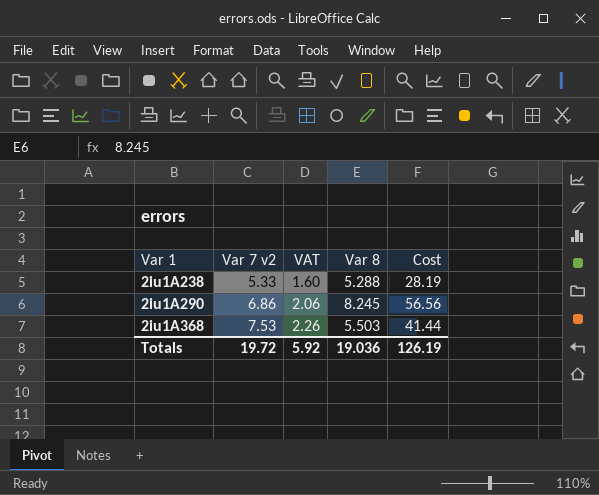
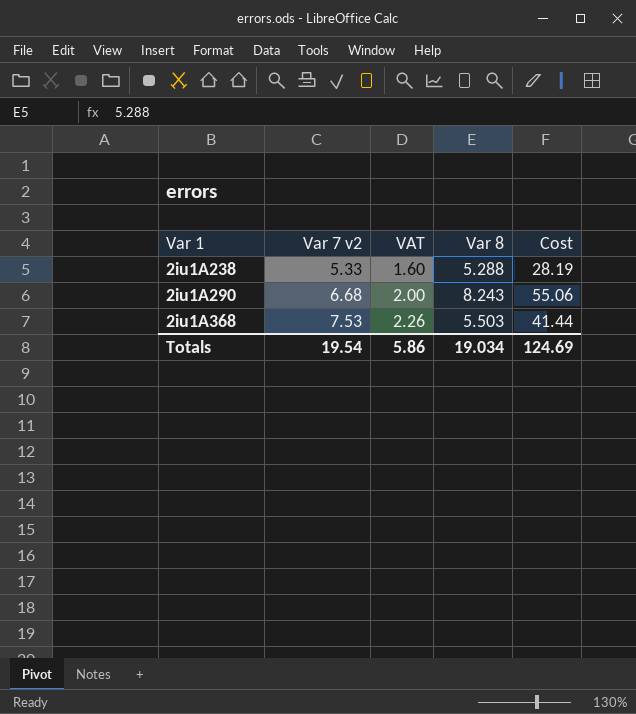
2iu1A290 | Var 7 v2: 6.86 -> 6.68
2iu1A290 | VAT: 2.06 -> 2.00
2iu1A290 | Var 8: 8.245 -> 8.243
2iu1A290 | Cost: 56.56 -> 55.06
Totals | Var 7 v2: 19.72 -> 19.54
Totals | VAT: 5.92 -> 5.86
Totals | Var 8: 19.036 -> 19.034
Totals | Cost: 126.19 -> 124.69

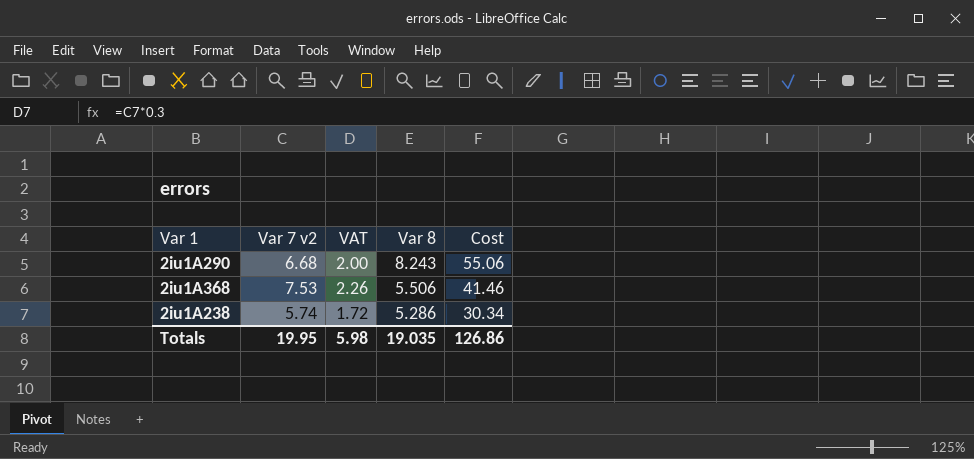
row order: Var 1 ascending -> Var 8 descending
2iu1A368 | Var 8: 5.503 -> 5.506
2iu1A368 | Cost: 41.44 -> 41.46
2iu1A238 | Var 7 v2: 5.33 -> 5.74
2iu1A238 | VAT: 1.60 -> 1.72
2iu1A238 | Var 8: 5.288 -> 5.286
2iu1A238 | Cost: 28.19 -> 30.34
Totals | Var 7 v2: 19.54 -> 19.95
Totals | VAT: 5.86 -> 5.98
Totals | Var 8: 19.034 -> 19.035
Totals | Cost: 124.69 -> 126.86

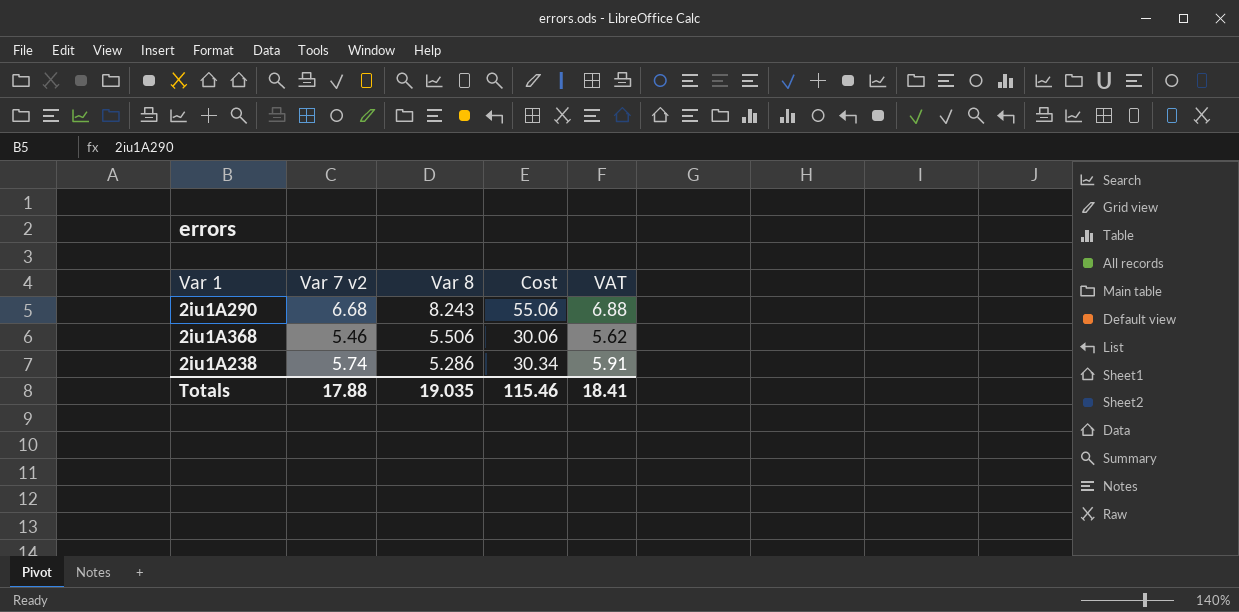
column VAT | formula: [Var 7 v2] * 0.3 -> [Var 7 v2] * 1.03
column VAT | position: 3 -> 5
2iu1A368 | Var 7 v2: 7.53 -> 5.46
2iu1A368 | Cost: 41.46 -> 30.06
Totals | Var 7 v2: 19.95 -> 17.88
Totals | Cost: 126.86 -> 115.46
Totals | VAT: 5.98 -> 18.41

